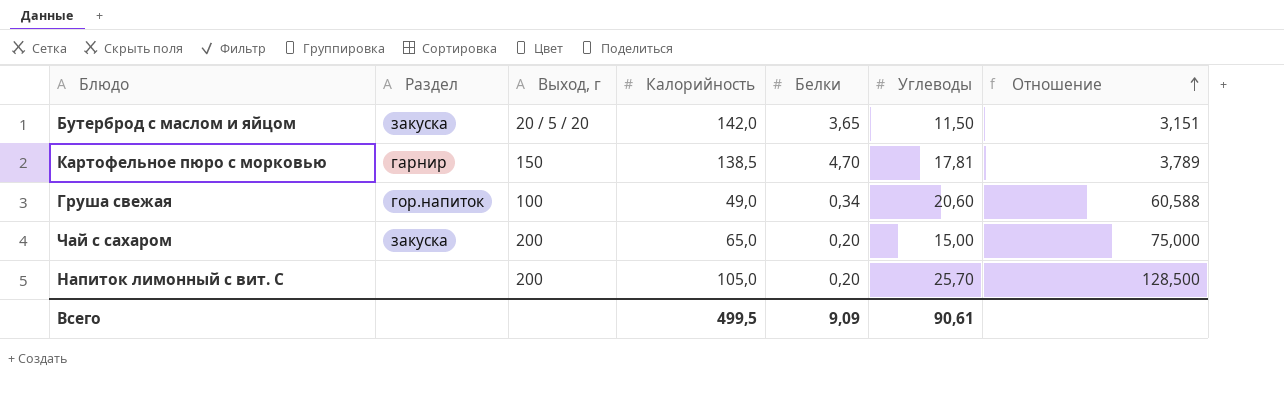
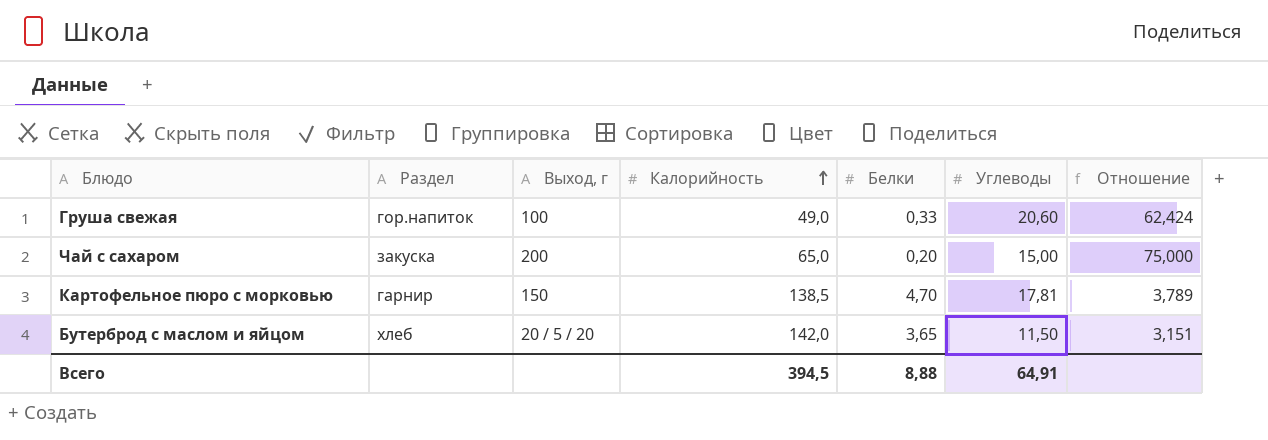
row order: Отношение ascending -> Калорийность ascending
row Напиток лимонный с вит. С: none | 200 | 105,0 | 0,20 | 25,70 | 128,500 -> none
Груша свежая | Белки: 0,34 -> 0,33
Груша свежая | Отношение: 60,588 -> 62,424
Бутерброд с маслом и яйцом | Раздел: закуска -> хлеб
Всего | Калорийность: 499,5 -> 394,5
Всего | Белки: 9,09 -> 8,88
Всего | Углеводы: 90,61 -> 64,91

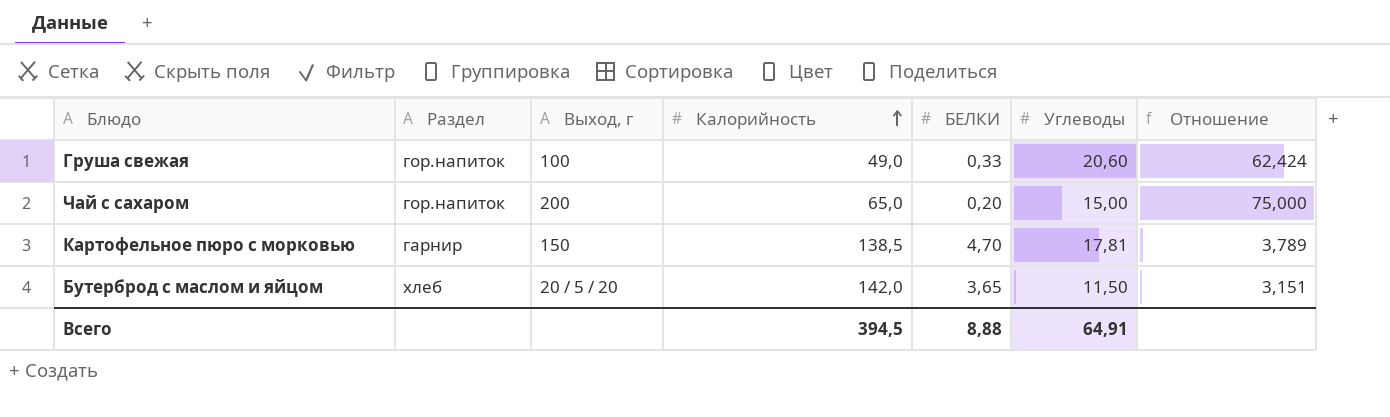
column name: Белки -> БЕЛКИ
Чай с сахаром | Раздел: закуска -> гор.напиток

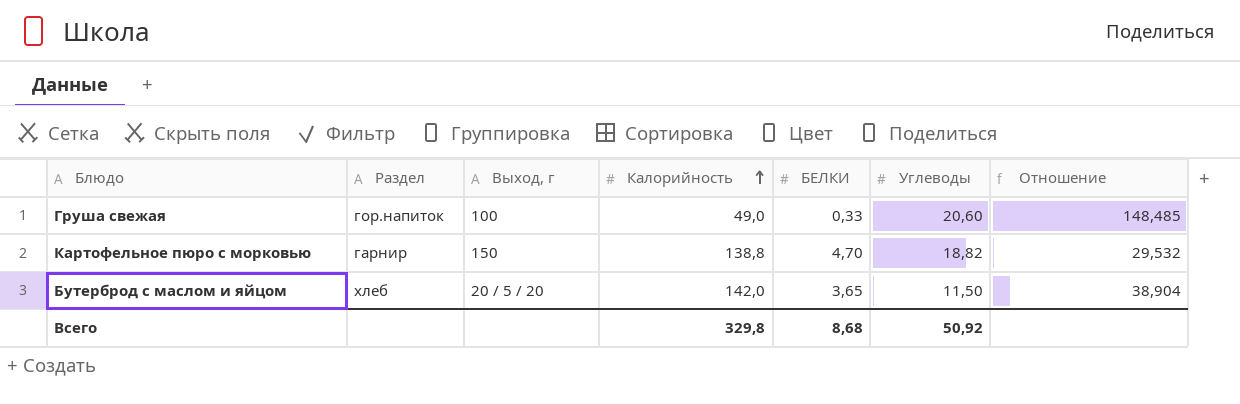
column Отношение | formula: [Углеводы] / [БЕЛКИ] -> [Калорийность] / [БЕЛКИ]
row Чай с сахаром: гор.напиток | 200 | 65,0 | 0,20 | 15,00 | 75,000 -> none
Картофельное пюро с морковью | Калорийность: 138,5 -> 138,8
Картофельное пюро с морковью | Углеводы: 17,81 -> 18,82
Всего | Калорийность: 394,5 -> 329,8
Всего | БЕЛКИ: 8,88 -> 8,68
Всего | Углеводы: 64,91 -> 50,92

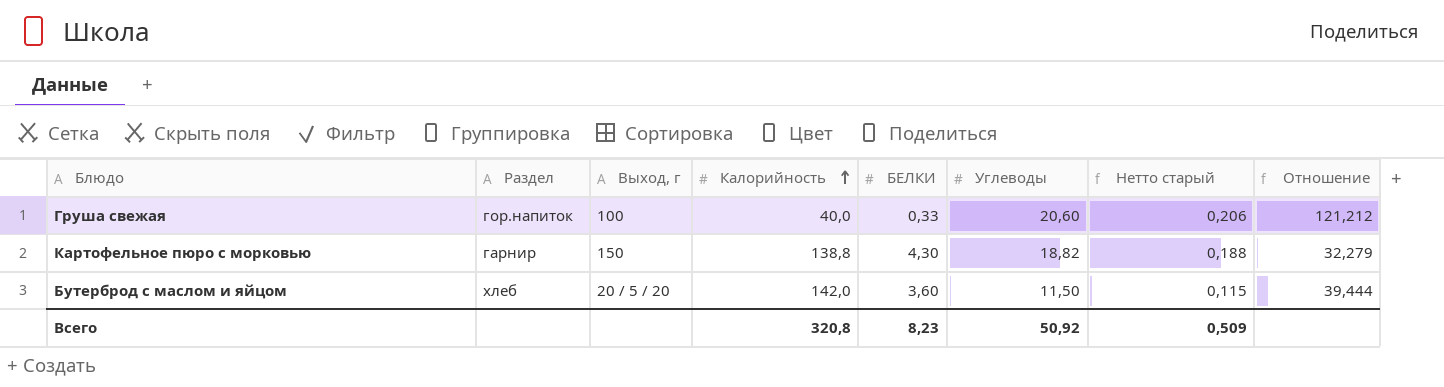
column Нетто старый | formula: none -> [Углеводы] * 0,01
Груша свежая | Калорийность: 49,0 -> 40,0
Груша свежая | Отношение: 148,485 -> 121,212
Картофельное пюро с морковью | БЕЛКИ: 4,70 -> 4,30
Картофельное пюро с морковью | Отношение: 29,532 -> 32,279
Бутерброд с маслом и яйцом | БЕЛКИ: 3,65 -> 3,60
Бутерброд с маслом и яйцом | Отношение: 38,904 -> 39,444
Всего | Калорийность: 329,8 -> 320,8
Всего | БЕЛКИ: 8,68 -> 8,23

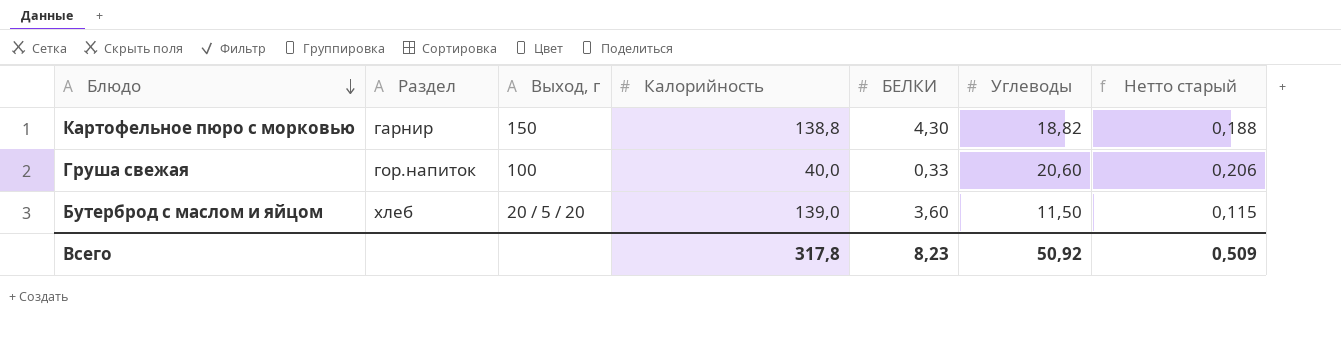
row order: Калорийность ascending -> Блюдо descending
column Отношение | formula: [Калорийность] / [БЕЛКИ] -> none
Бутерброд с маслом и яйцом | Калорийность: 142,0 -> 139,0
Всего | Калорийность: 320,8 -> 317,8

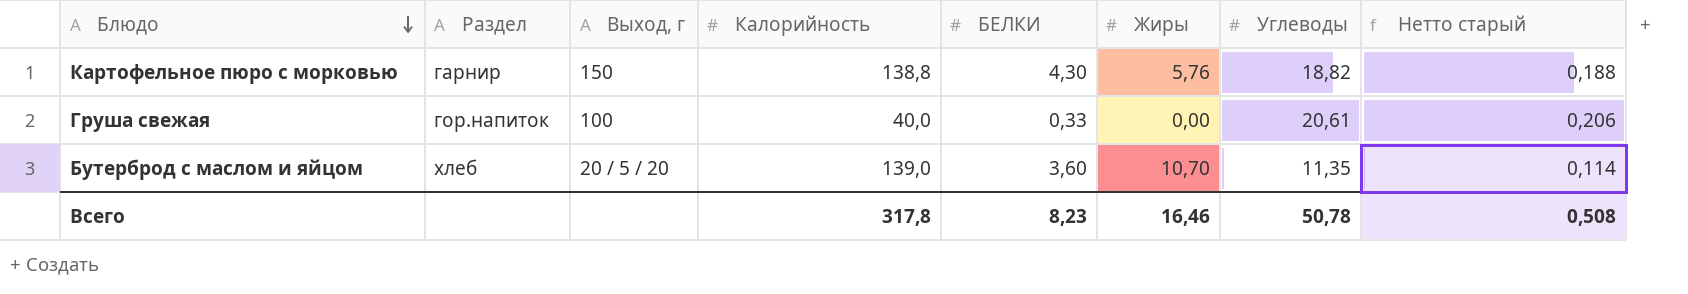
column Жиры | position: none -> 6
Груша свежая | Углеводы: 20,60 -> 20,61
Бутерброд с маслом и яйцом | Углеводы: 11,50 -> 11,35
Бутерброд с маслом и яйцом | Нетто старый: 0,115 -> 0,114
Всего | Углеводы: 50,92 -> 50,78
Всего | Нетто старый: 0,509 -> 0,508

